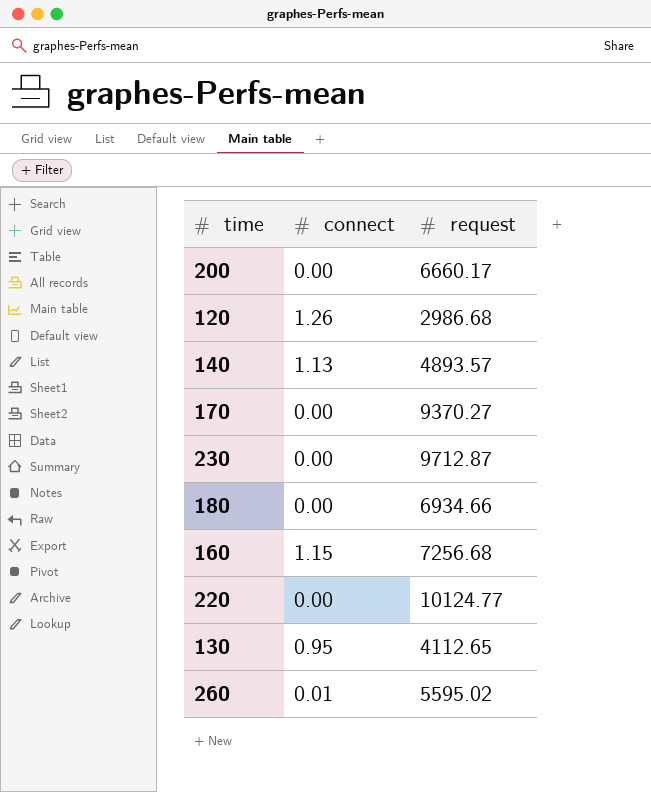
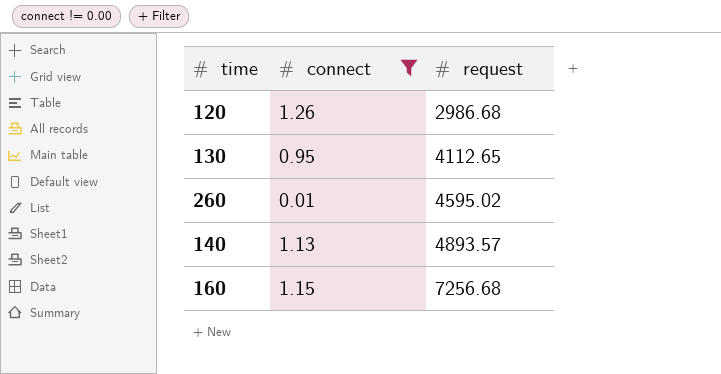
filter: none -> connect != 0.00
row order: none -> request ascending
260 | request: 5595.02 -> 4595.02

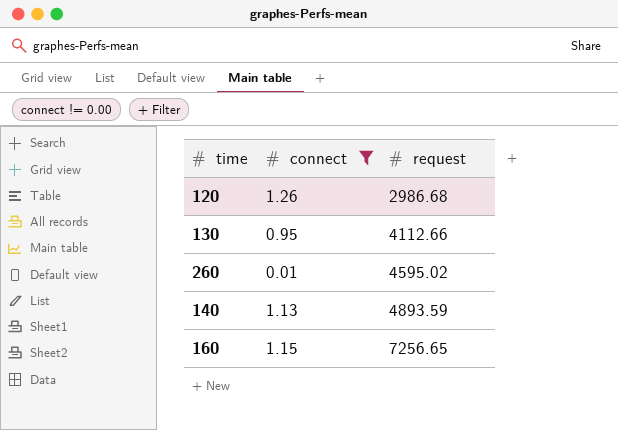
130 | request: 4112.65 -> 4112.66
140 | request: 4893.57 -> 4893.59
160 | request: 7256.68 -> 7256.65

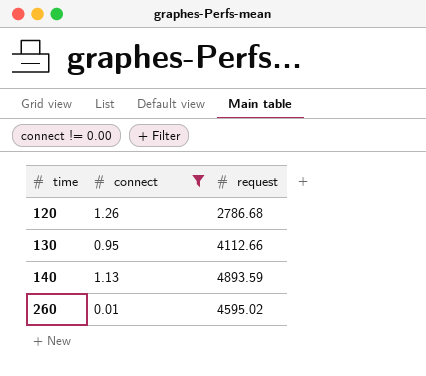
row order: request ascending -> time ascending
row 160: 1.15 | 7256.65 -> none
120 | request: 2986.68 -> 2786.68

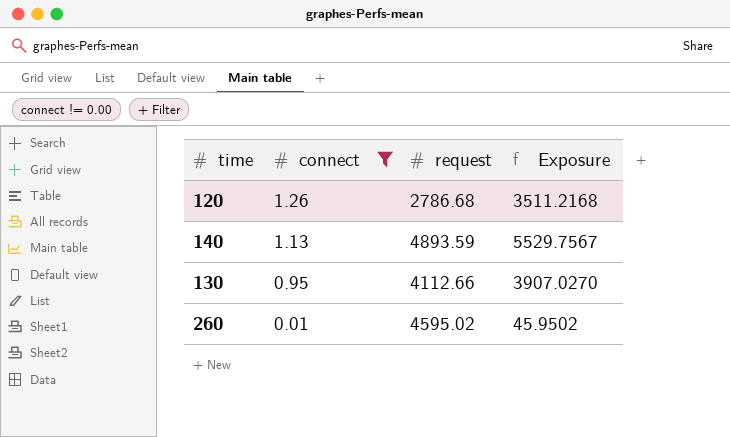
row order: time ascending -> connect descending
column Exposure | formula: none -> [connect] * [request]

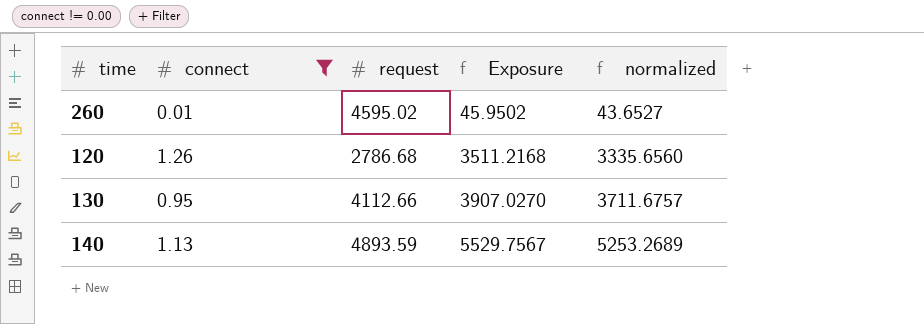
row order: connect descending -> Exposure ascending
column normalized | formula: none -> [Exposure] * 0.95

